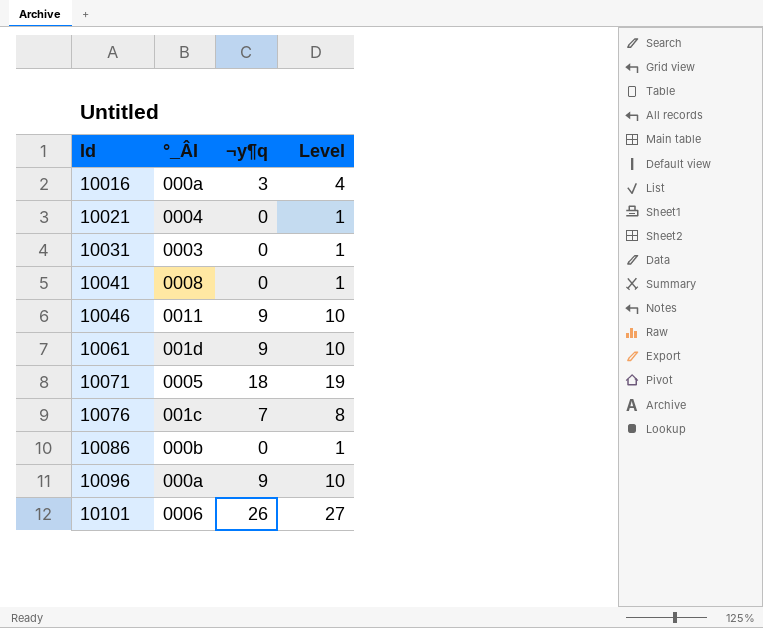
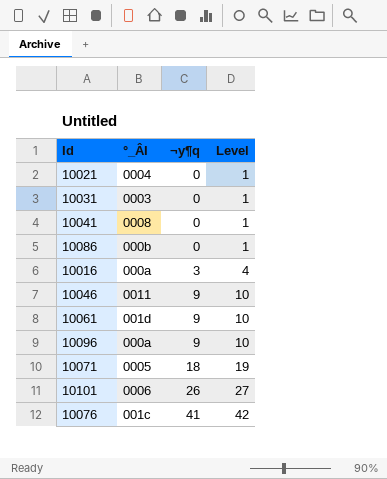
row order: Id ascending -> ¬y¶q ascending
10076 | ¬y¶q: 7 -> 41
10076 | Level: 8 -> 42

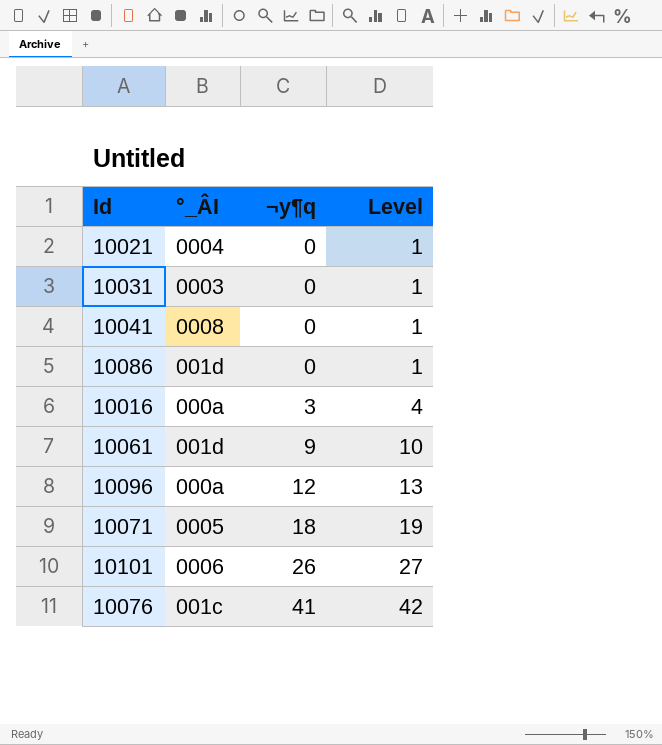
row 10046: 0011 | 9 | 10 -> none
10086 | °_ÂI: 000b -> 001d
10096 | ¬y¶q: 9 -> 12
10096 | Level: 10 -> 13

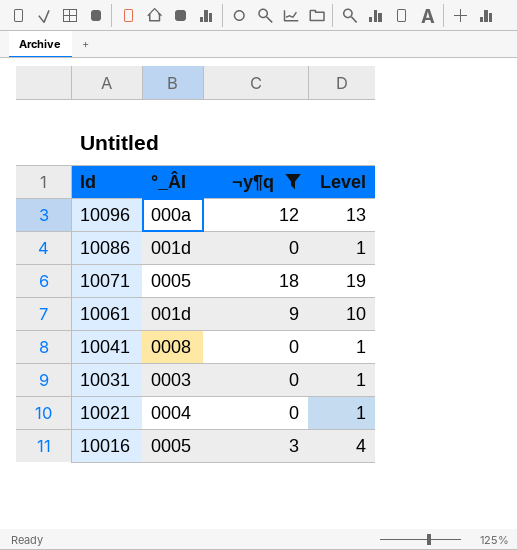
filter: none -> ¬y¶q <= 18
row order: ¬y¶q ascending -> Id descending
10016 | °_ÂI: 000a -> 0005

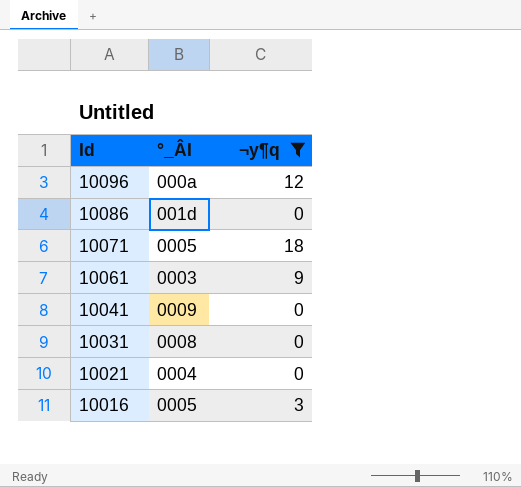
column Level | formula: [¬y¶q] + 1 -> none
10061 | °_ÂI: 001d -> 0003
10041 | °_ÂI: 0008 -> 0009
10031 | °_ÂI: 0003 -> 0008

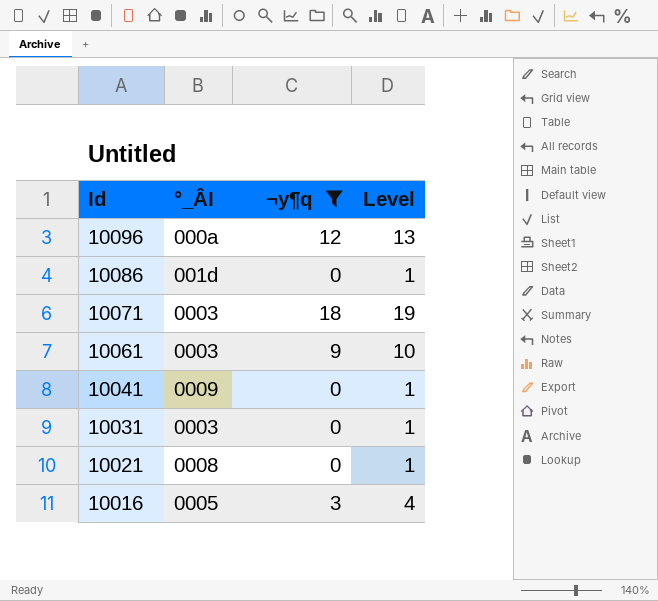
column Level | formula: none -> [¬y¶q] + 1
10071 | °_ÂI: 0005 -> 0003
10031 | °_ÂI: 0008 -> 0003
10021 | °_ÂI: 0004 -> 0008

